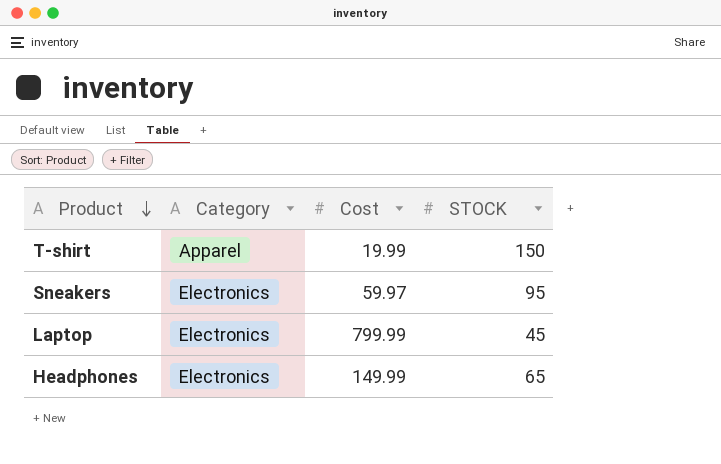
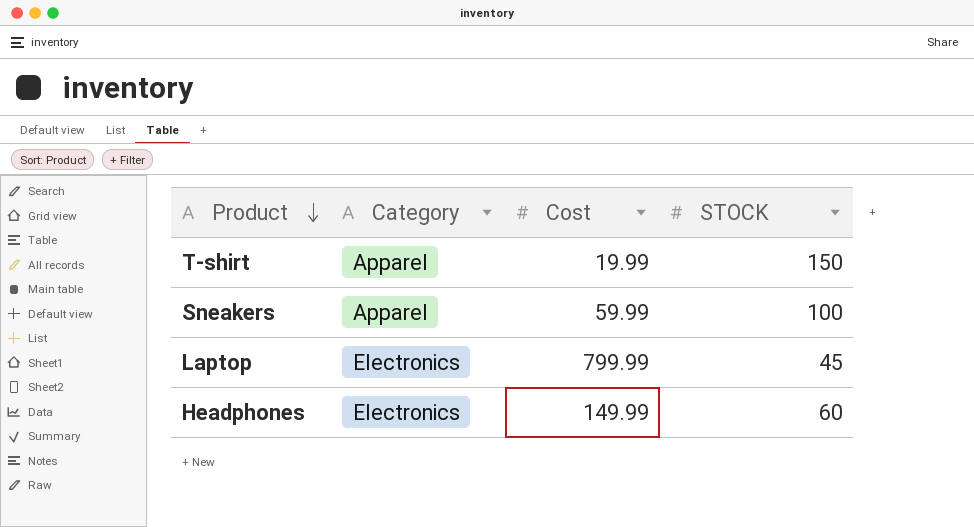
Sneakers | Category: Electronics -> Apparel
Sneakers | Cost: 59.97 -> 59.99
Sneakers | STOCK: 95 -> 100
Headphones | STOCK: 65 -> 60

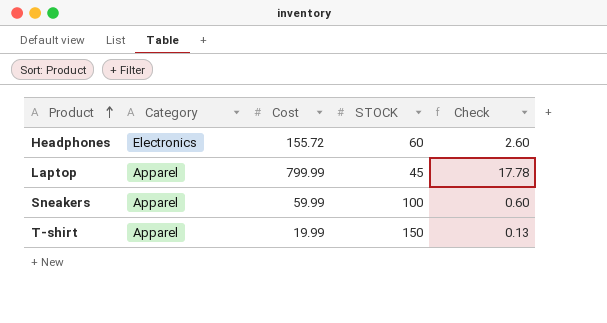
row order: Product descending -> Product ascending
column Check | formula: none -> [Cost] / [STOCK]
Headphones | Cost: 149.99 -> 155.72
Laptop | Category: Electronics -> Apparel

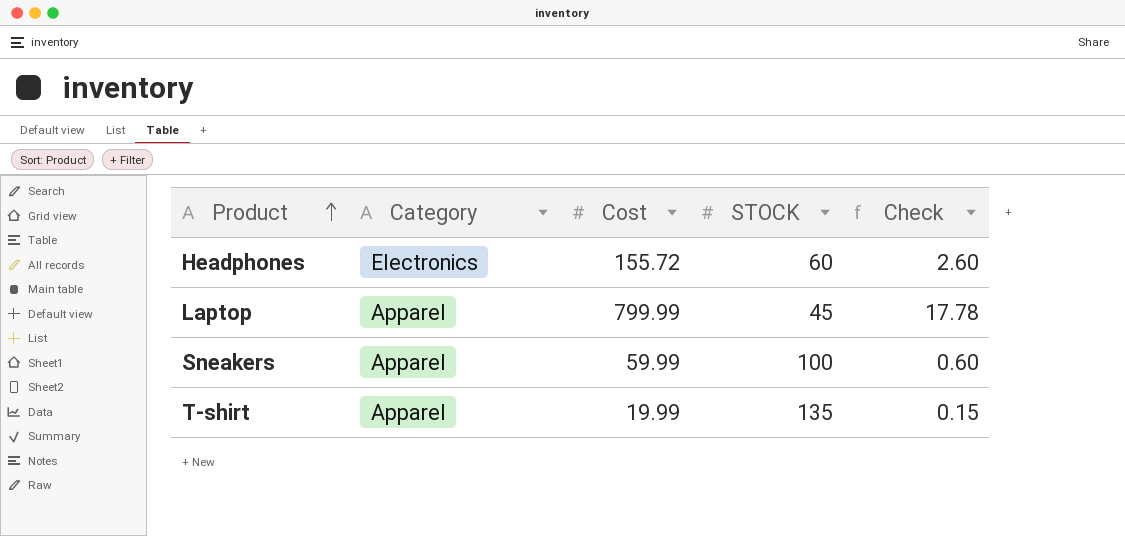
T-shirt | STOCK: 150 -> 135
T-shirt | Check: 0.13 -> 0.15

